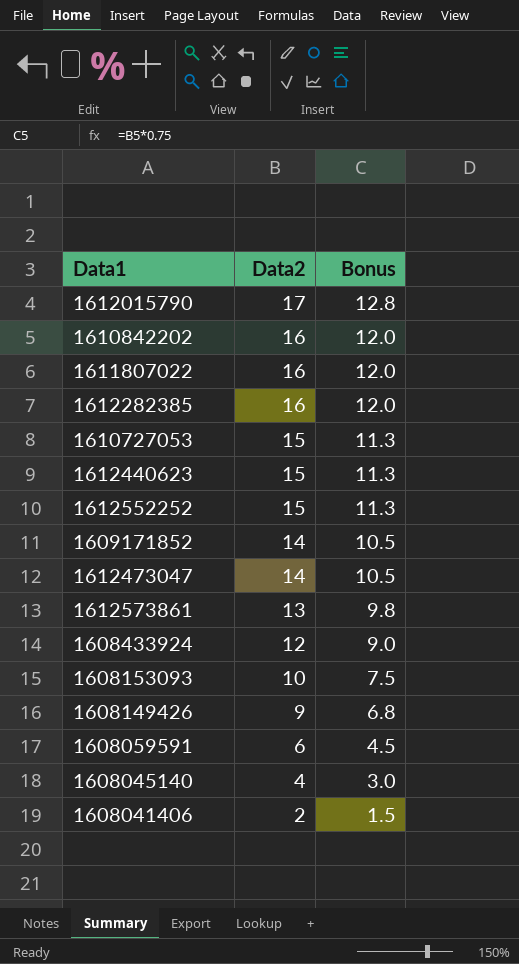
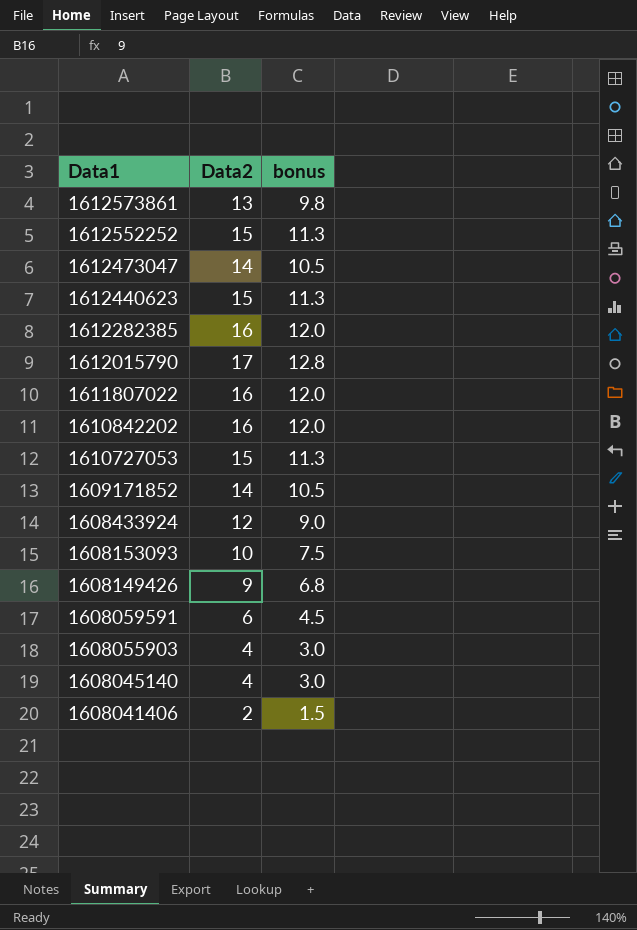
row order: Data2 descending -> Data1 descending
column name: Bonus -> bonus
row 1608055903: none -> 4 | 3.0

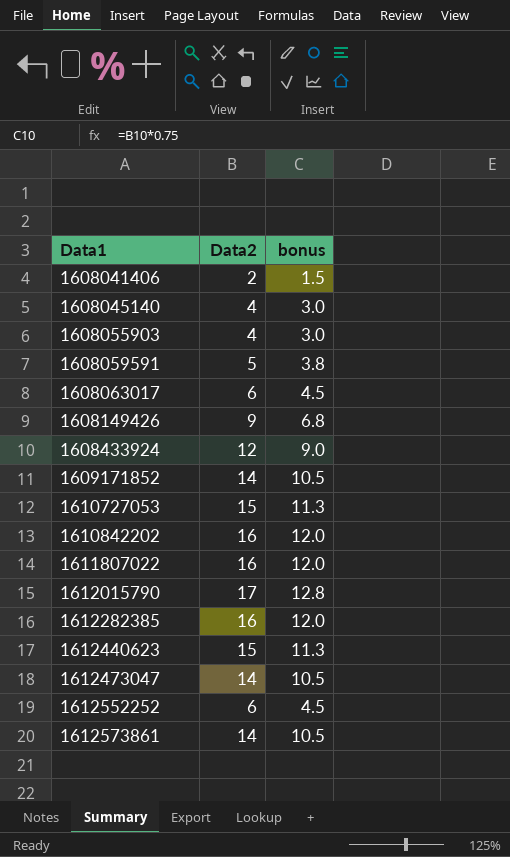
row order: Data1 descending -> Data1 ascending
row 1608153093: 10 | 7.5 -> none
1608059591 | Data2: 6 -> 5
1608059591 | bonus: 4.5 -> 3.8
row 1608063017: none -> 6 | 4.5
1612552252 | Data2: 15 -> 6
1612552252 | bonus: 11.3 -> 4.5
1612573861 | Data2: 13 -> 14
1612573861 | bonus: 9.8 -> 10.5

